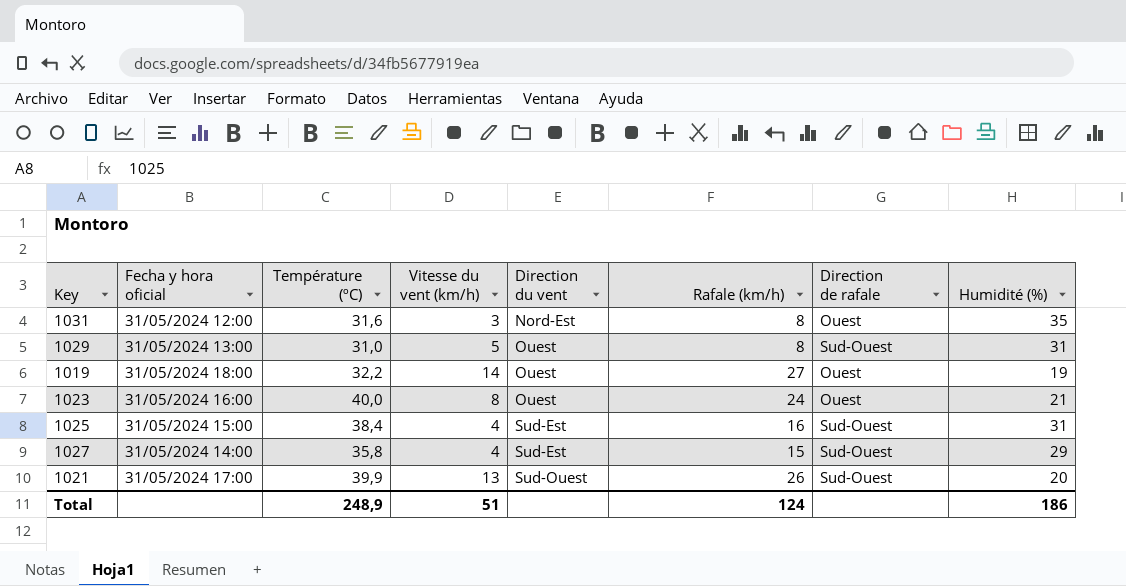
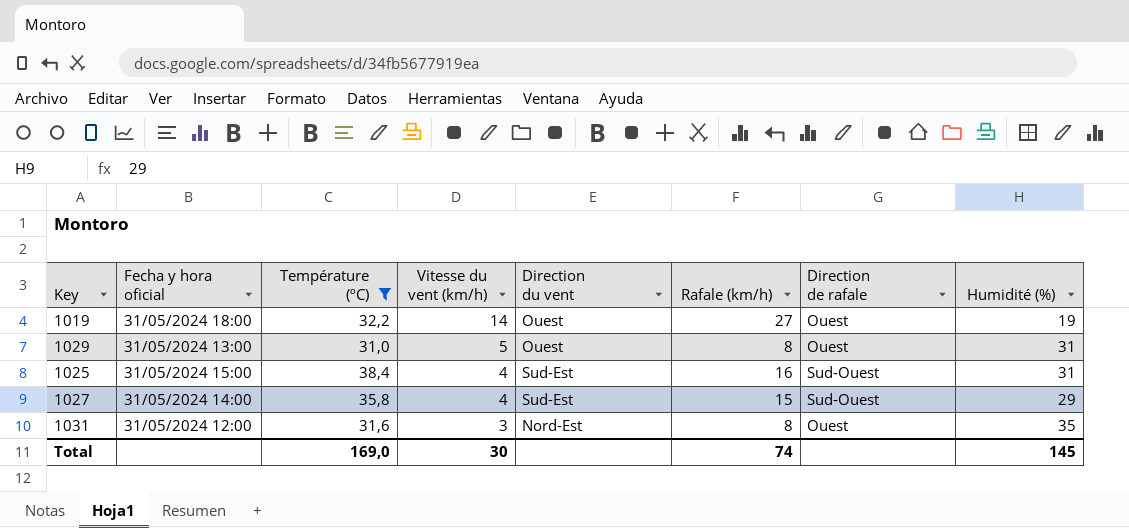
filter: none -> Température (ºC) <= 38,4
row order: Direction du vent ascending -> Vitesse du vent (km/h) descending
1029 | Direction de rafale: Sud-Ouest -> Ouest
Total | Température (ºC): 248,9 -> 169,0
Total | Vitesse du vent (km/h): 51 -> 30
Total | Rafale (km/h): 124 -> 74
Total | Humidité (%): 186 -> 145

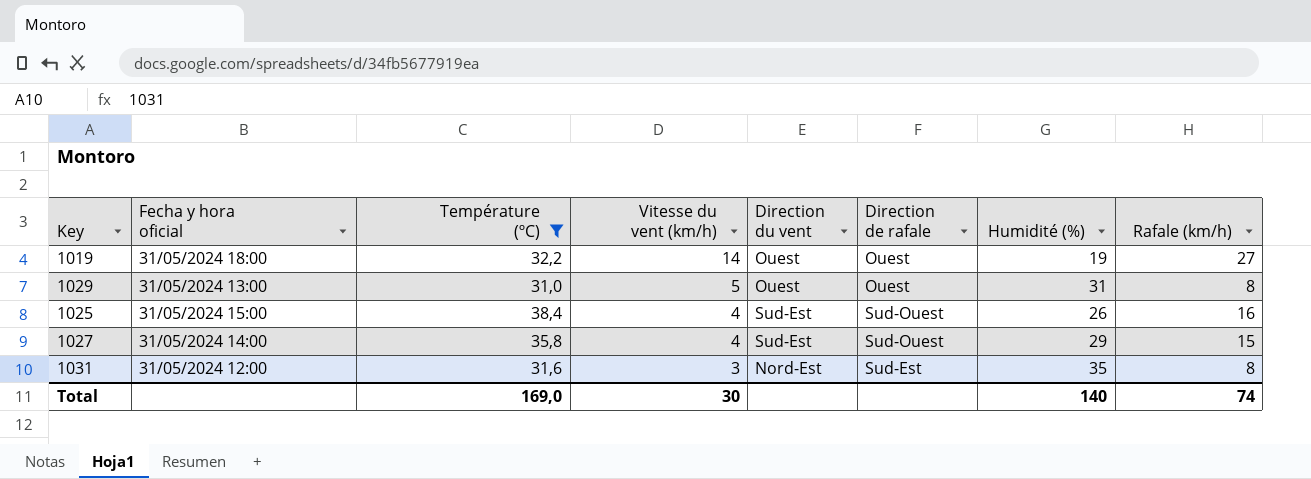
column Rafale (km/h) | position: 6 -> 8
1025 | Humidité (%): 31 -> 26
1031 | Direction de rafale: Ouest -> Sud-Est
Total | Humidité (%): 145 -> 140

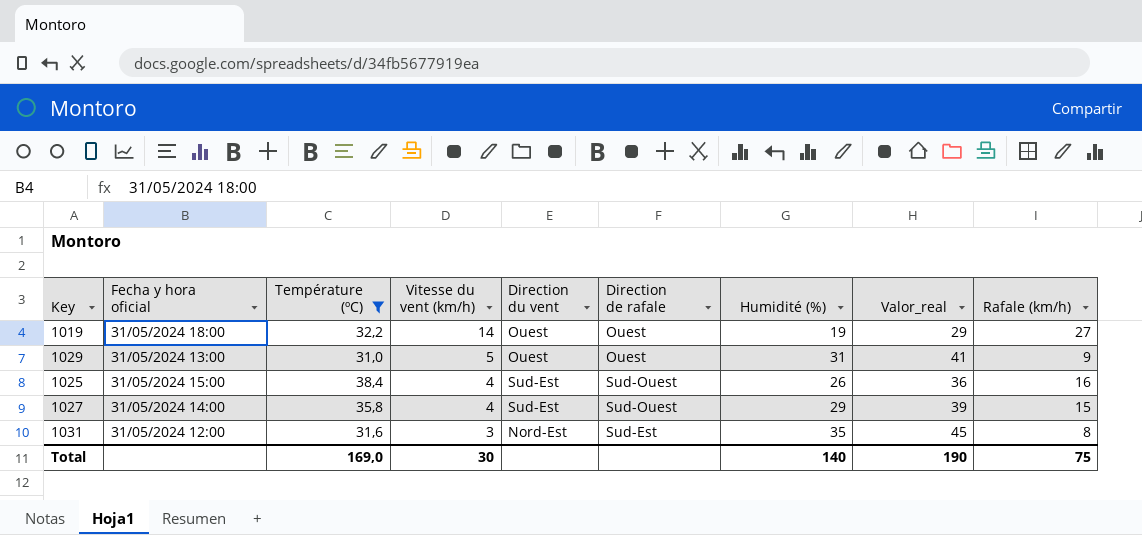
column Valor_real | formula: none -> [Humidité (%)] + 10
1029 | Rafale (km/h): 8 -> 9
Total | Rafale (km/h): 74 -> 75

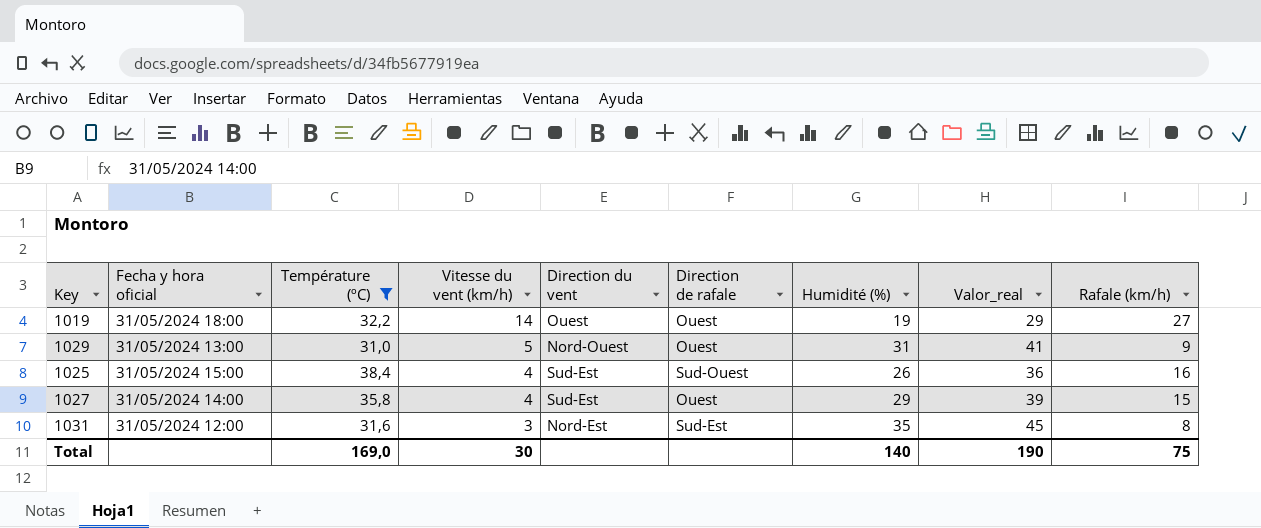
1029 | Direction du vent: Ouest -> Nord-Ouest
1027 | Direction de rafale: Sud-Ouest -> Ouest

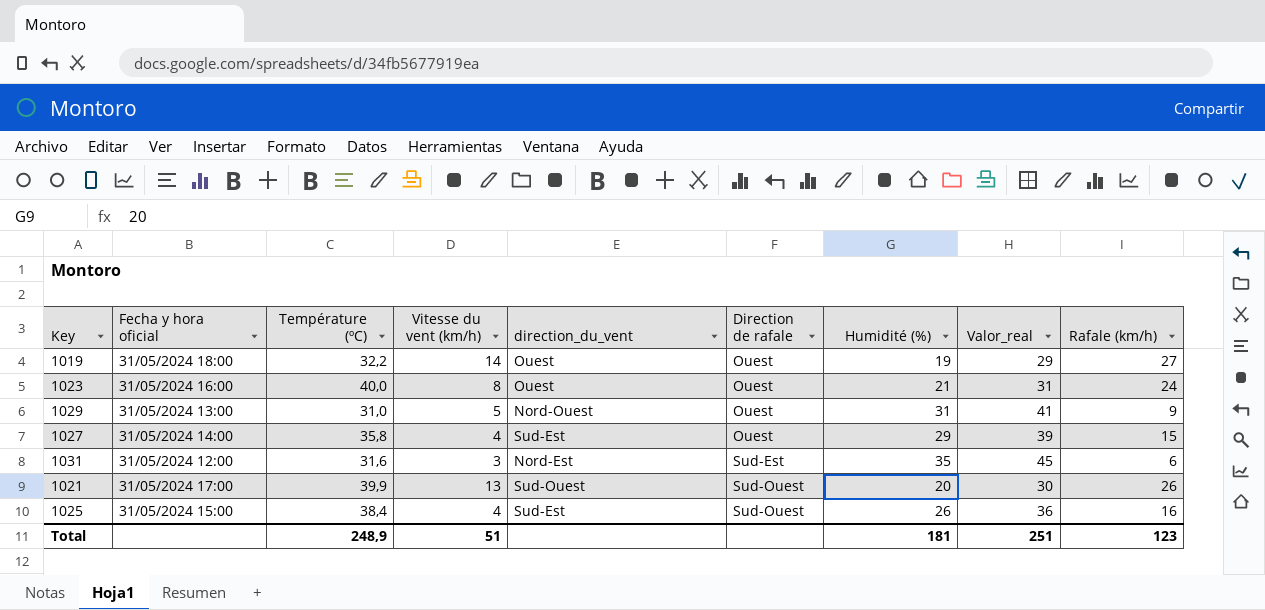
filter: Température (ºC) <= 38,4 -> none
row order: Vitesse du vent (km/h) descending -> Direction de rafale ascending
column name: Direction du vent -> direction_du_vent
1031 | Rafale (km/h): 8 -> 6
Total | Température (ºC): 169,0 -> 248,9
Total | Vitesse du vent (km/h): 30 -> 51
Total | Humidité (%): 140 -> 181
Total | Valor_real: 190 -> 251
Total | Rafale (km/h): 75 -> 123

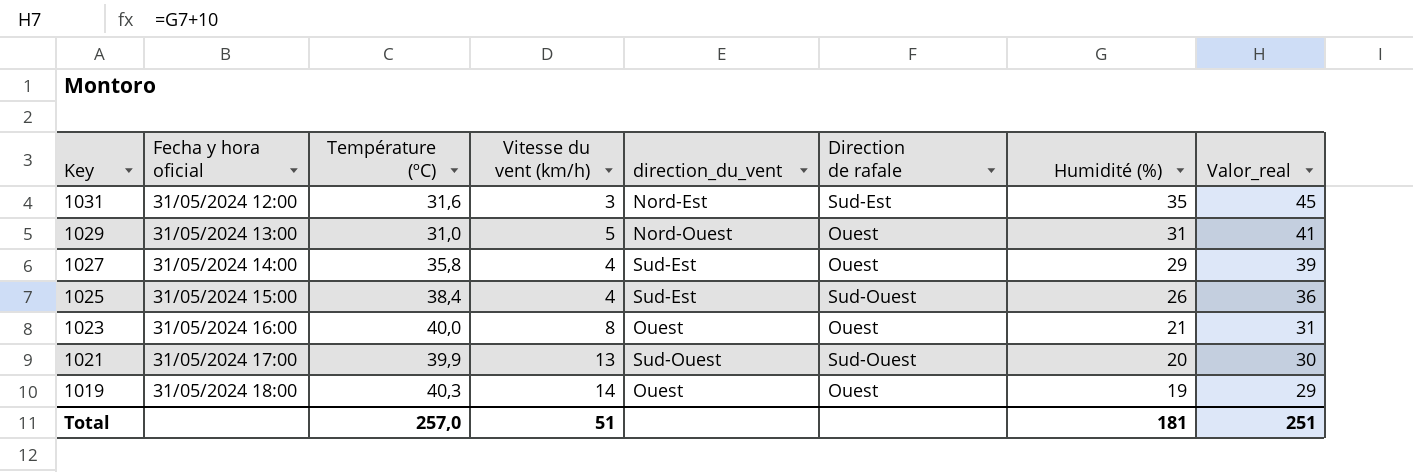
row order: Direction de rafale ascending -> Key descending
column Rafale (km/h) | position: 9 -> none
1019 | Température (ºC): 32,2 -> 40,3
Total | Température (ºC): 248,9 -> 257,0

